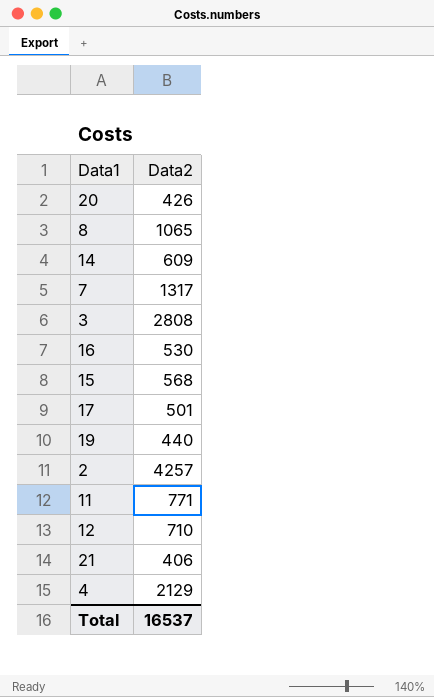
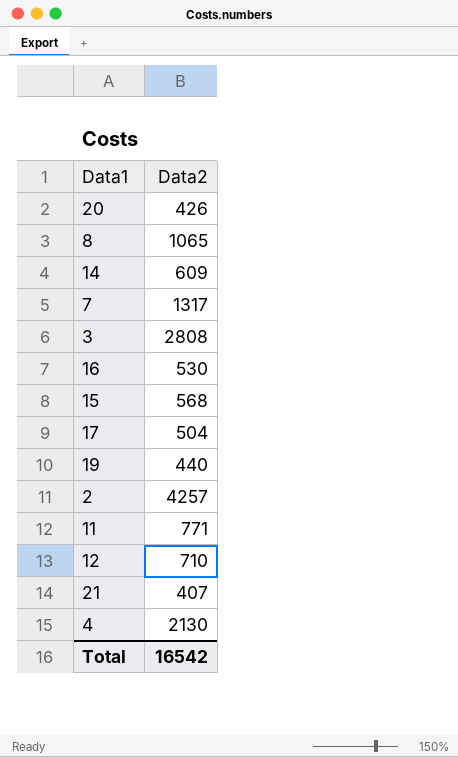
17 | Data2: 501 -> 504
21 | Data2: 406 -> 407
4 | Data2: 2129 -> 2130
Total | Data2: 16537 -> 16542

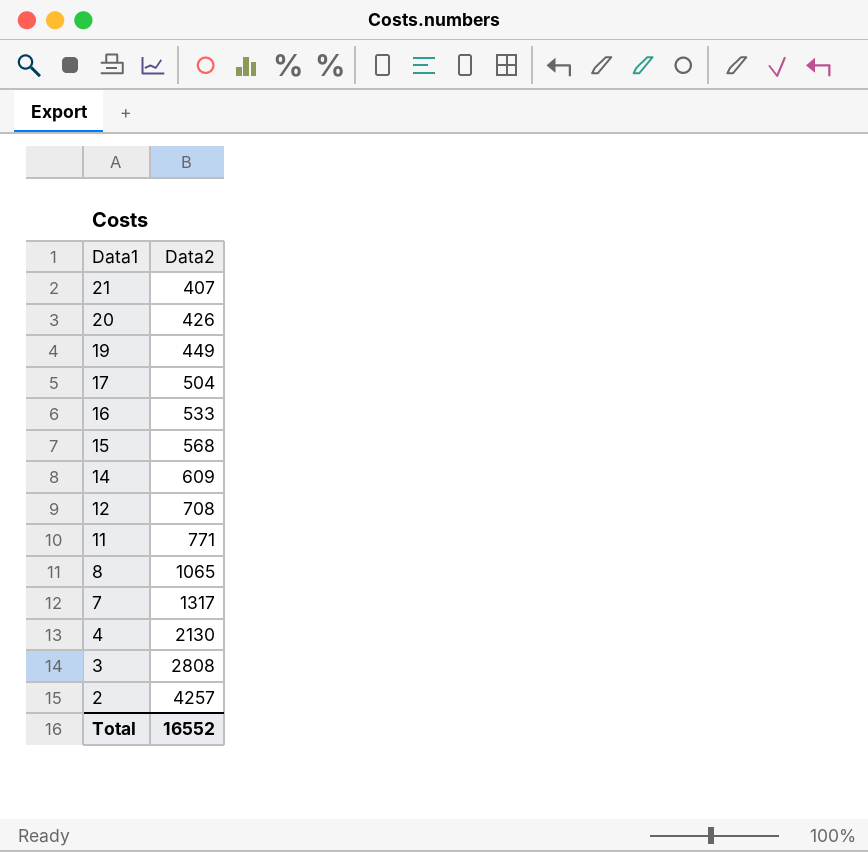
row order: none -> Data1 descending
19 | Data2: 440 -> 449
16 | Data2: 530 -> 533
12 | Data2: 710 -> 708
Total | Data2: 16542 -> 16552

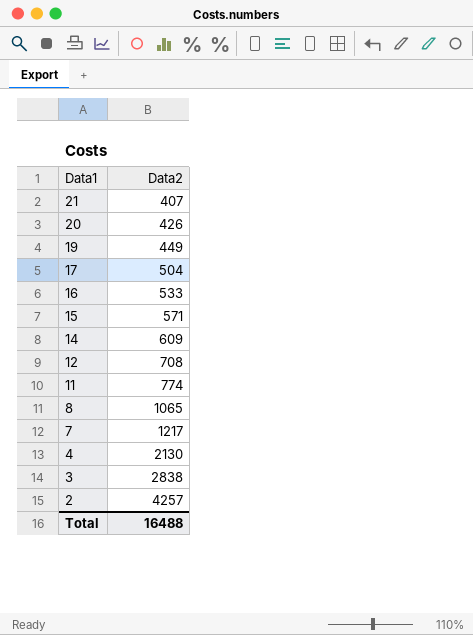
15 | Data2: 568 -> 571
11 | Data2: 771 -> 774
7 | Data2: 1317 -> 1217
3 | Data2: 2808 -> 2838
Total | Data2: 16552 -> 16488

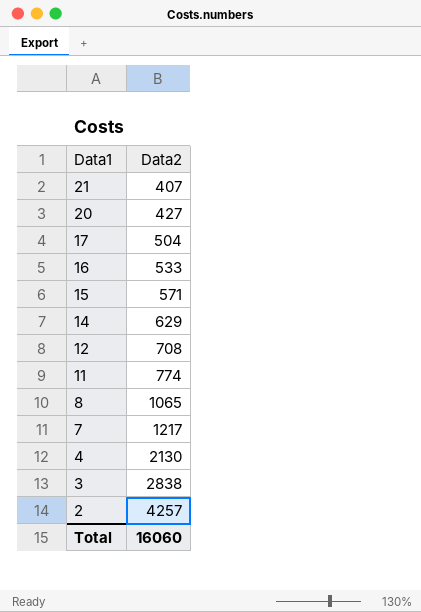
row 19: 449 -> none
20 | Data2: 426 -> 427
14 | Data2: 609 -> 629
Total | Data2: 16488 -> 16060

